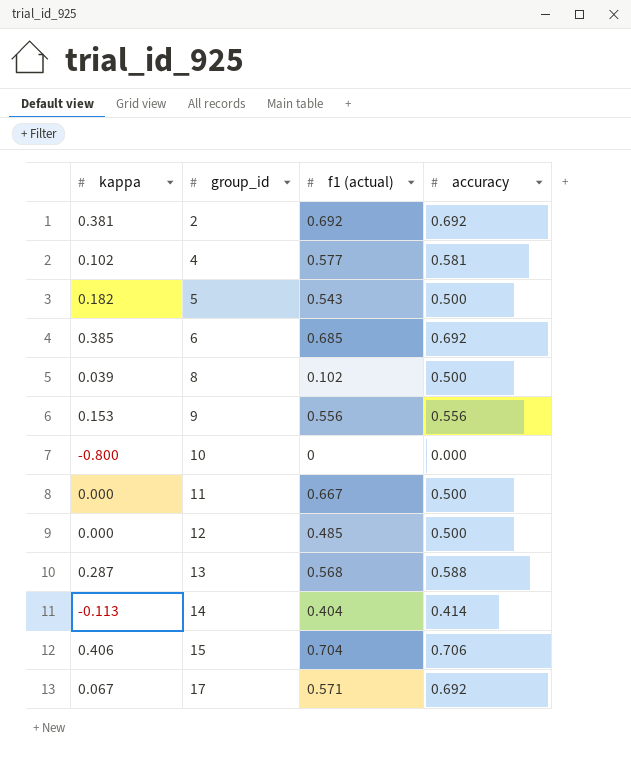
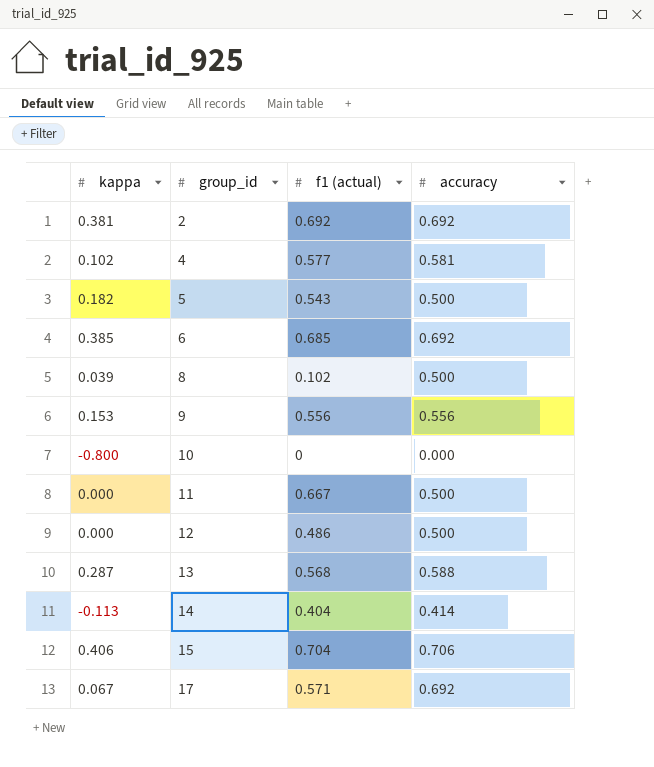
12 | f1 (actual): 0.485 -> 0.486

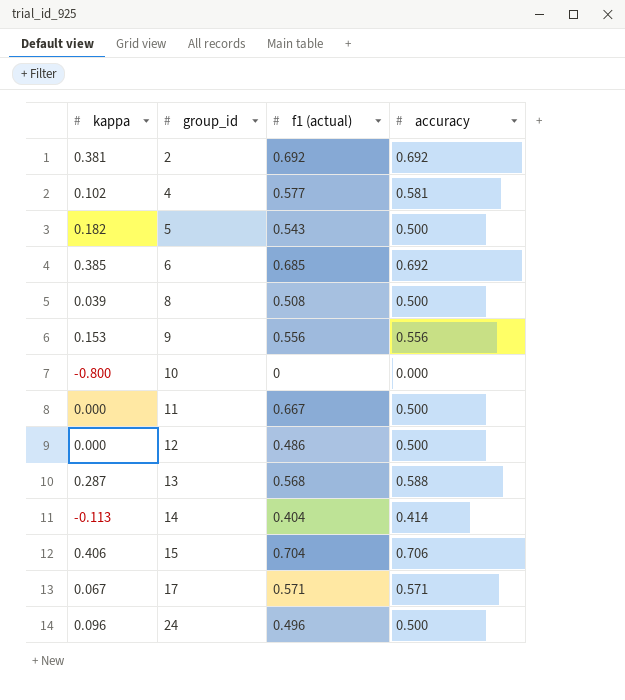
8 | f1 (actual): 0.102 -> 0.508
17 | accuracy: 0.692 -> 0.571
row 24: none -> 0.096 | 0.496 | 0.500

